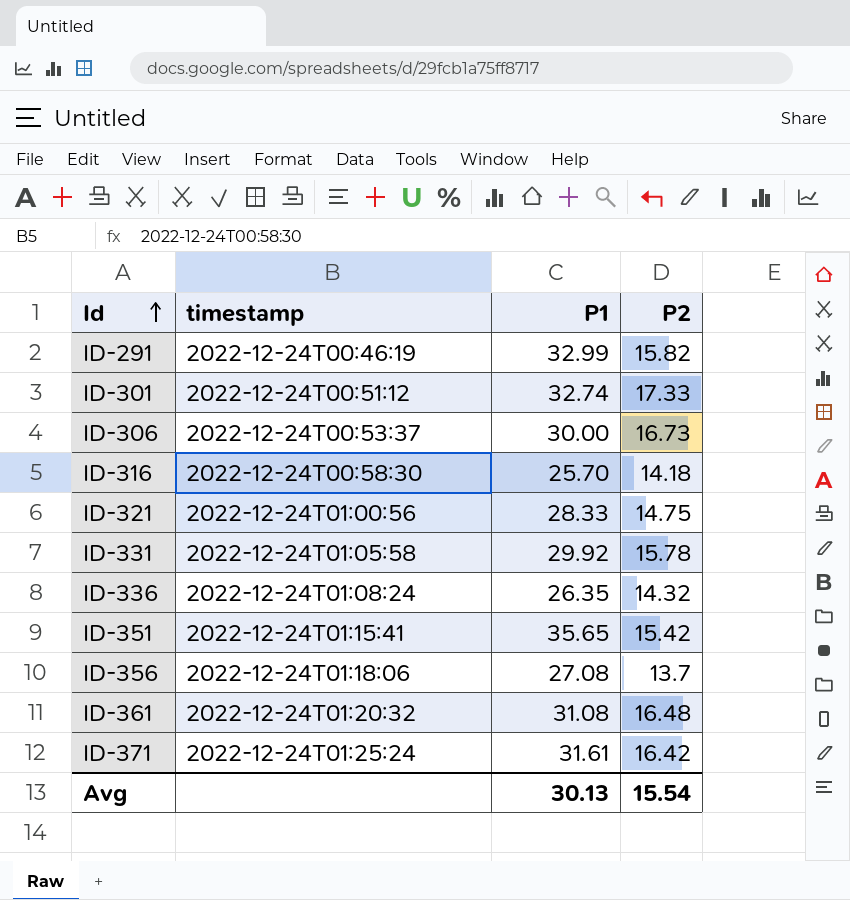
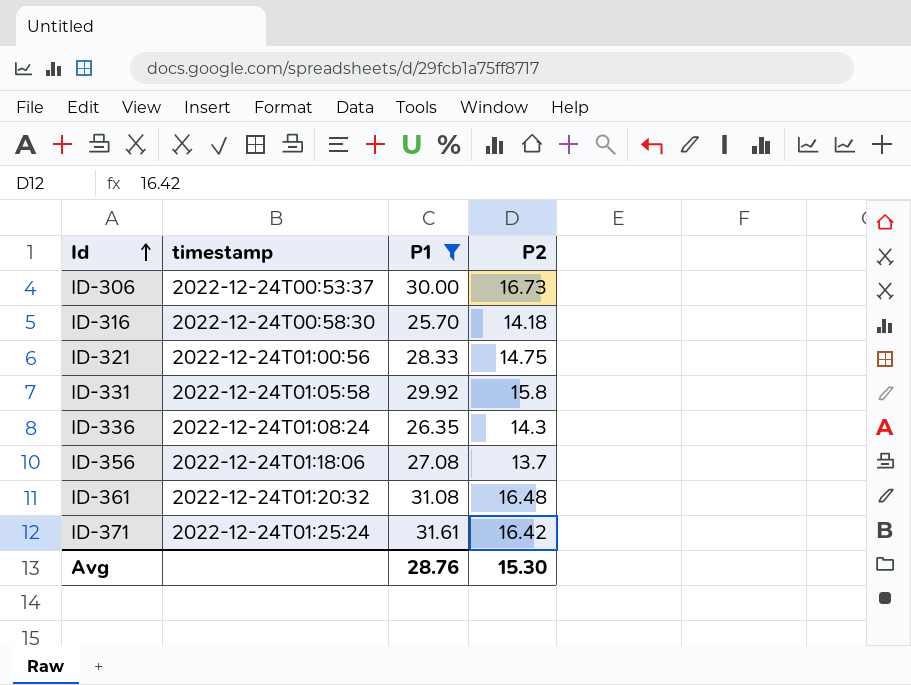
filter: none -> P1 <= 31.61
ID-331 | P2: 15.78 -> 15.8
ID-336 | P2: 14.32 -> 14.3
Avg | P1: 30.13 -> 28.76
Avg | P2: 15.54 -> 15.30

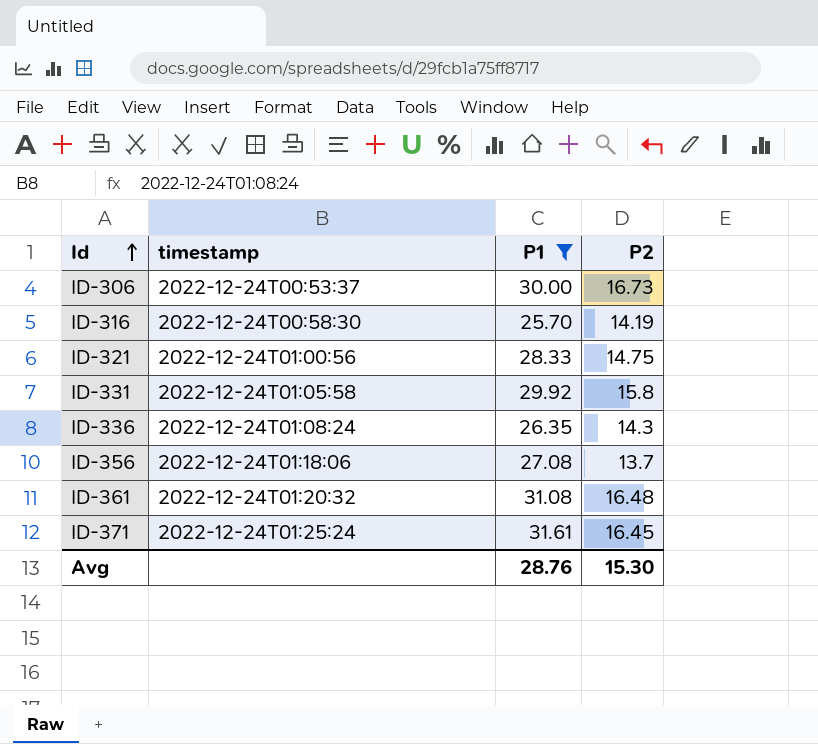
ID-316 | P2: 14.18 -> 14.19
ID-371 | P2: 16.42 -> 16.45

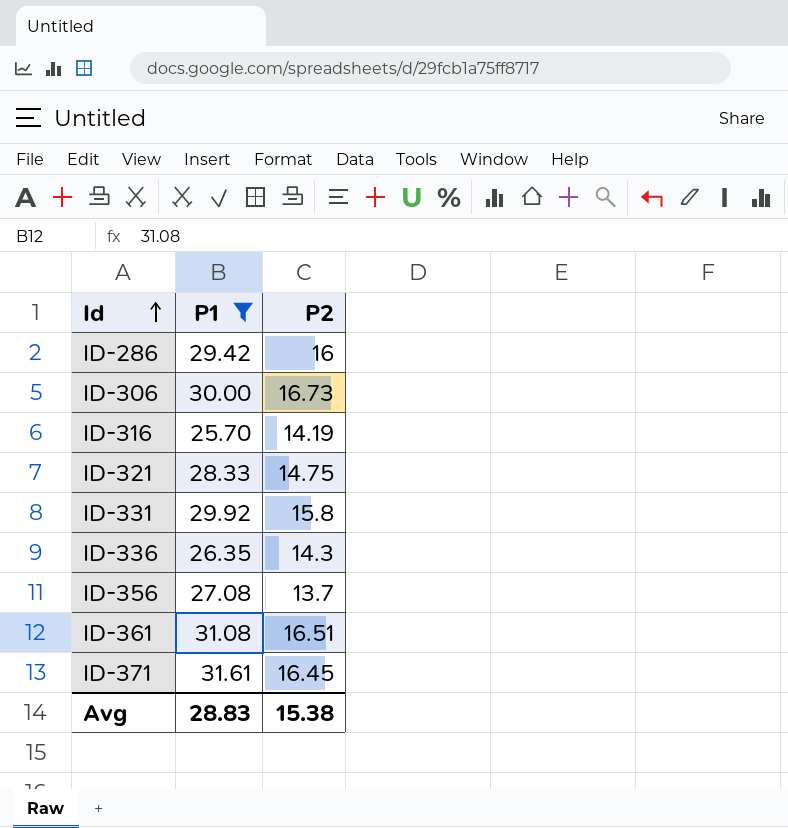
column timestamp | position: 2 -> none
row ID-286: none -> 29.42 | 16
ID-361 | P2: 16.48 -> 16.51
Avg | P1: 28.76 -> 28.83
Avg | P2: 15.30 -> 15.38

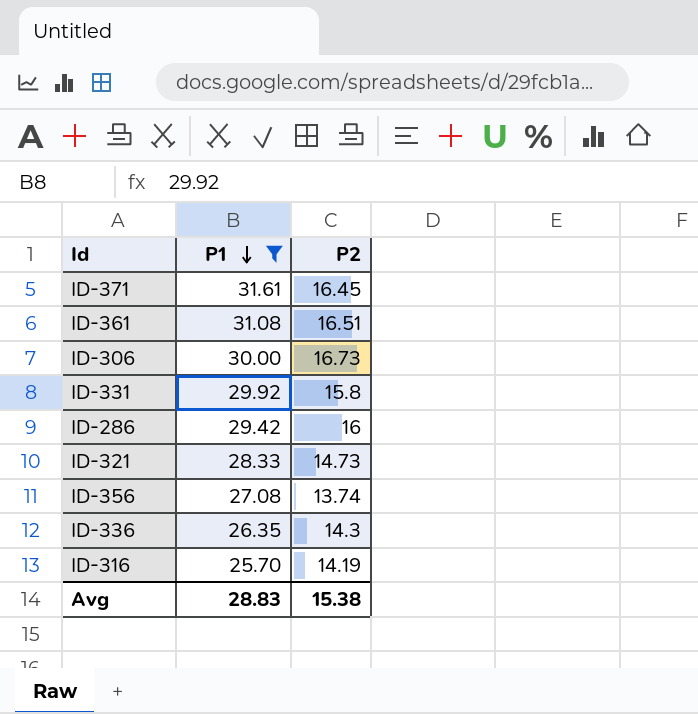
row order: Id ascending -> P1 descending
ID-321 | P2: 14.75 -> 14.73
ID-356 | P2: 13.7 -> 13.74

